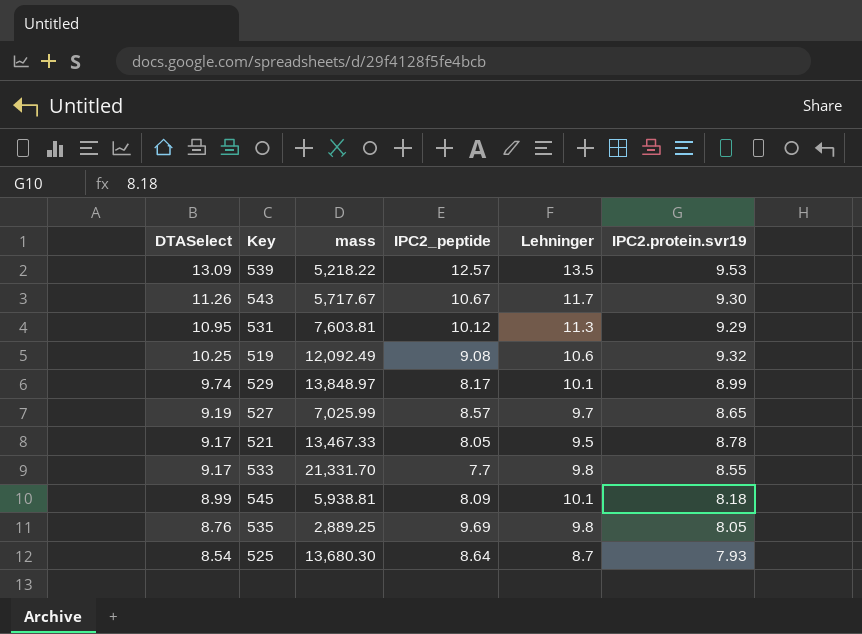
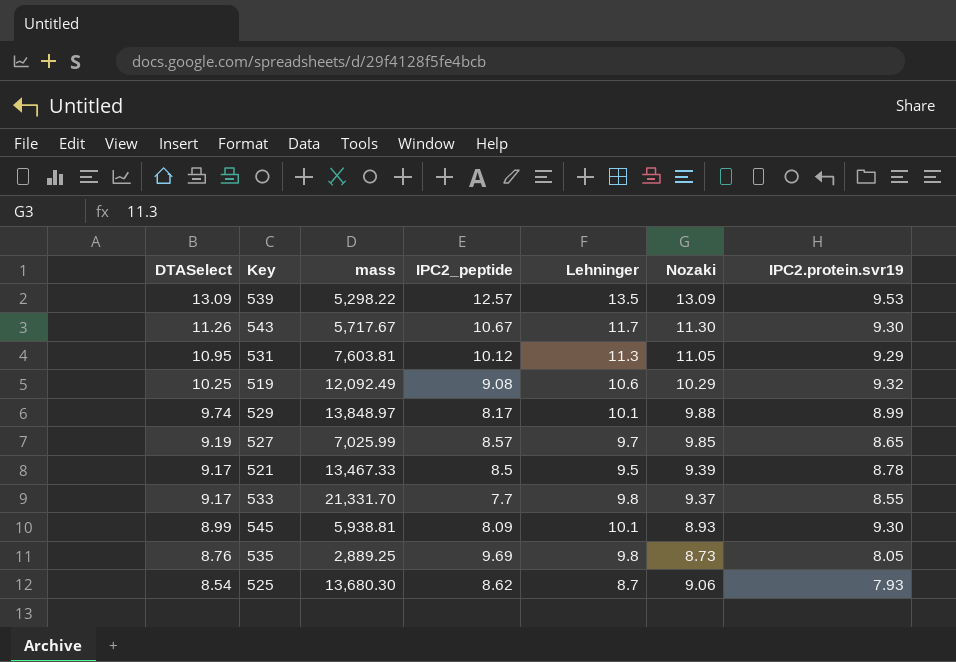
column Nozaki | position: none -> 6
539 | mass: 5,218.22 -> 5,298.22
521 | IPC2_peptide: 8.05 -> 8.5
545 | IPC2.protein.svr19: 8.18 -> 9.30
525 | IPC2_peptide: 8.64 -> 8.62

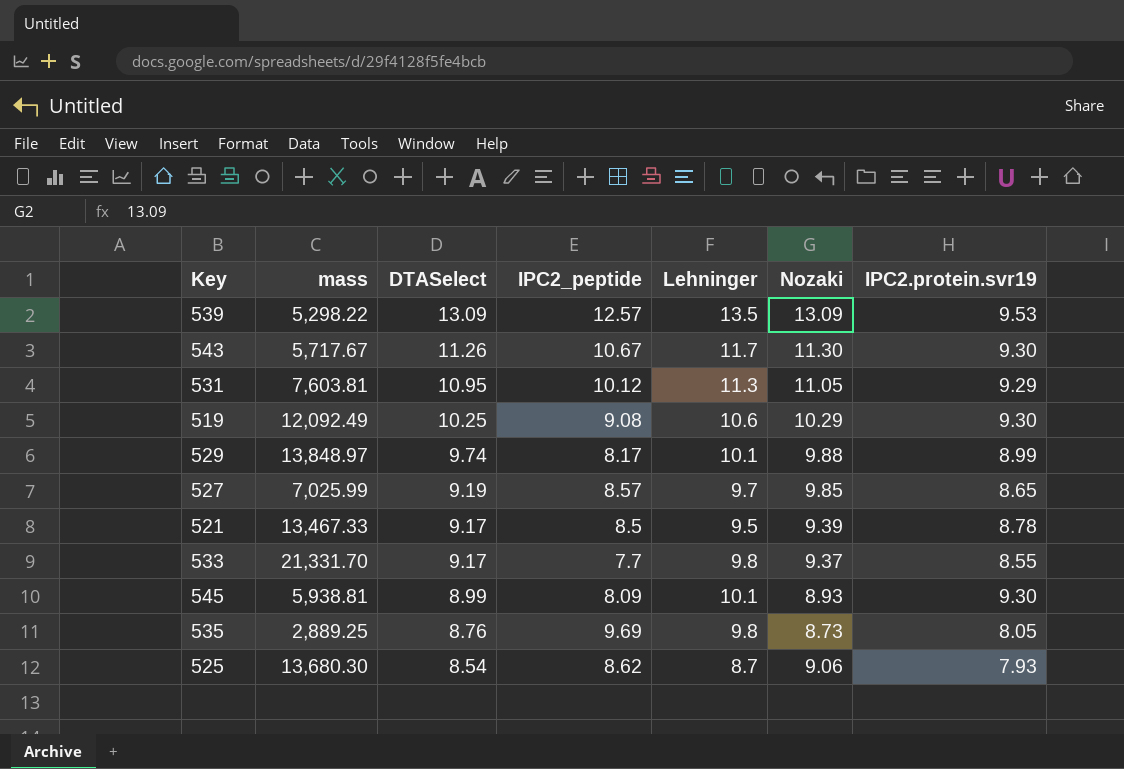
column DTASelect | position: 1 -> 3
519 | IPC2.protein.svr19: 9.32 -> 9.30

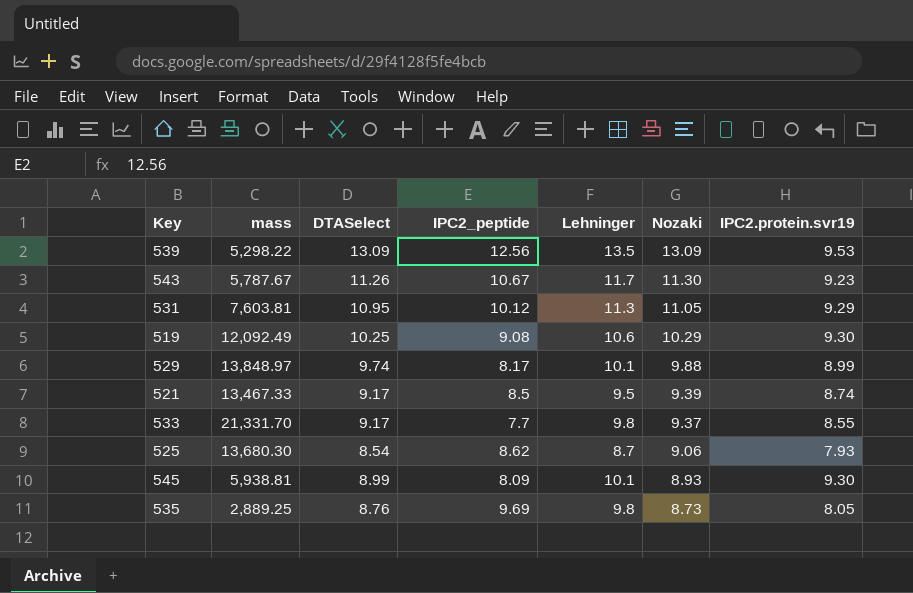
row order: DTASelect descending -> Nozaki descending
row 527: 7,025.99 | 9.19 | 8.57 | 9.7 | 9.85 | 8.65 -> none
539 | IPC2_peptide: 12.57 -> 12.56
543 | mass: 5,717.67 -> 5,787.67
543 | IPC2.protein.svr19: 9.30 -> 9.23
521 | IPC2.protein.svr19: 8.78 -> 8.74

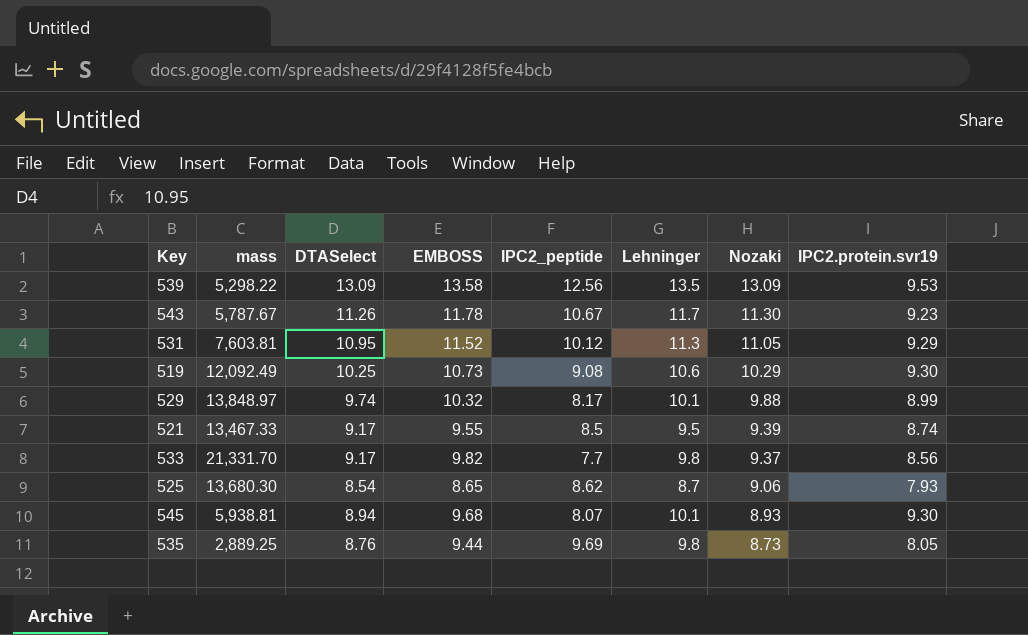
column EMBOSS | position: none -> 4
533 | IPC2.protein.svr19: 8.55 -> 8.56
545 | DTASelect: 8.99 -> 8.94
545 | IPC2_peptide: 8.09 -> 8.07

